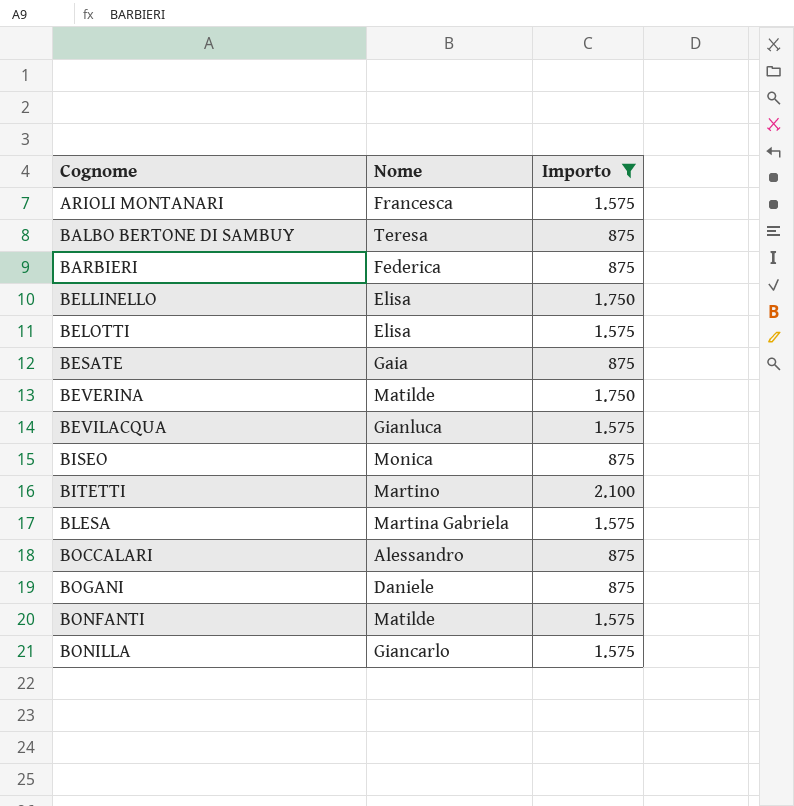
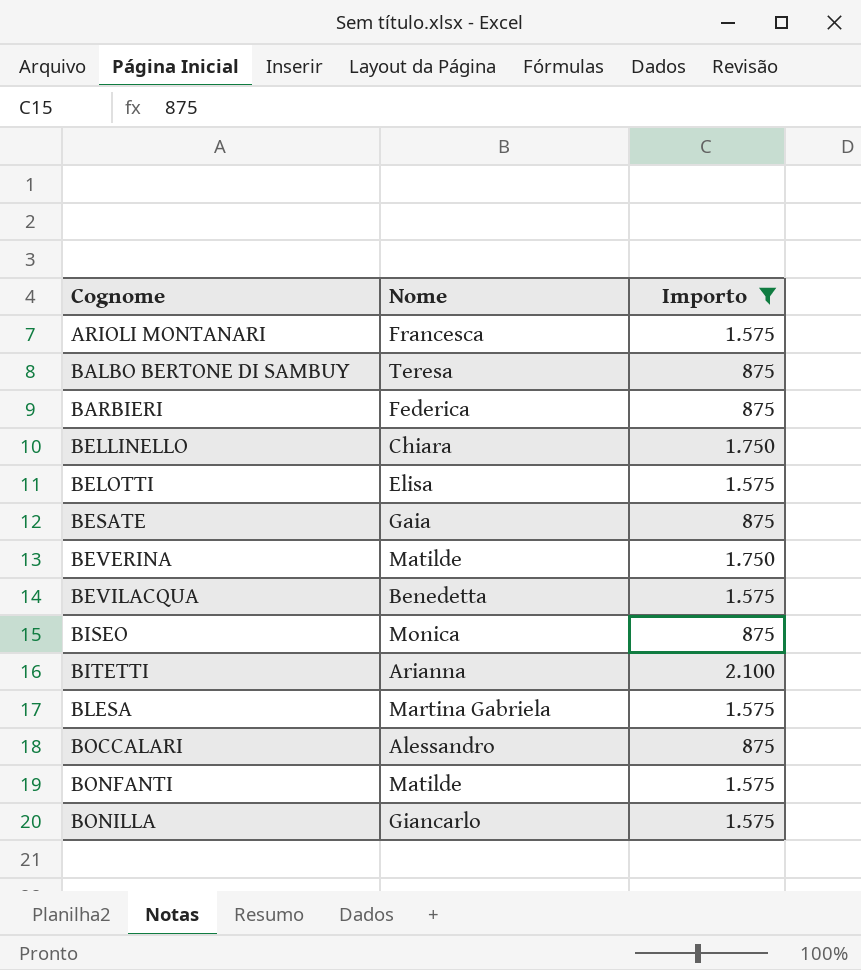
row BOGANI: Daniele | 875 -> none
BELLINELLO | Nome: Elisa -> Chiara
BEVILACQUA | Nome: Gianluca -> Benedetta
BITETTI | Nome: Martino -> Arianna

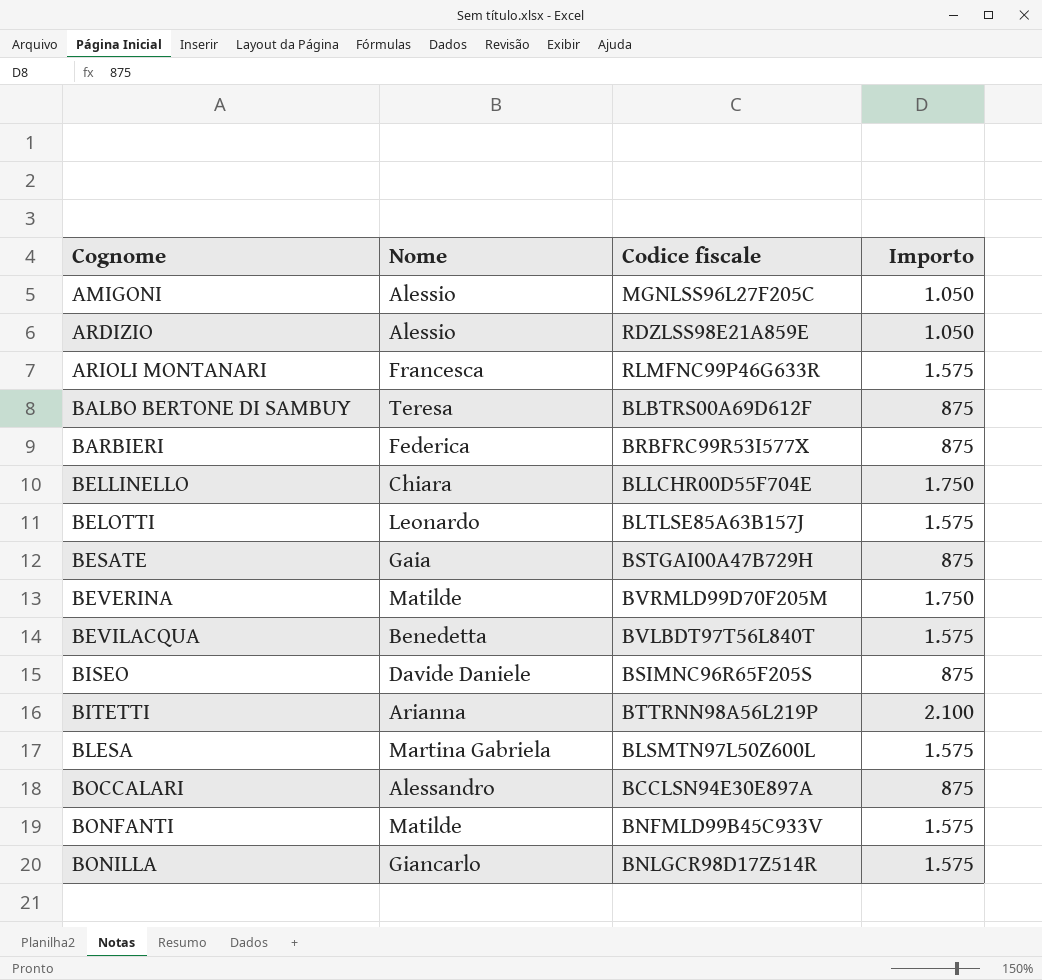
filter: Importo != 1.050 -> none
column Codice fiscale | position: none -> 3
BELOTTI | Nome: Elisa -> Leonardo
BISEO | Nome: Monica -> Davide Daniele

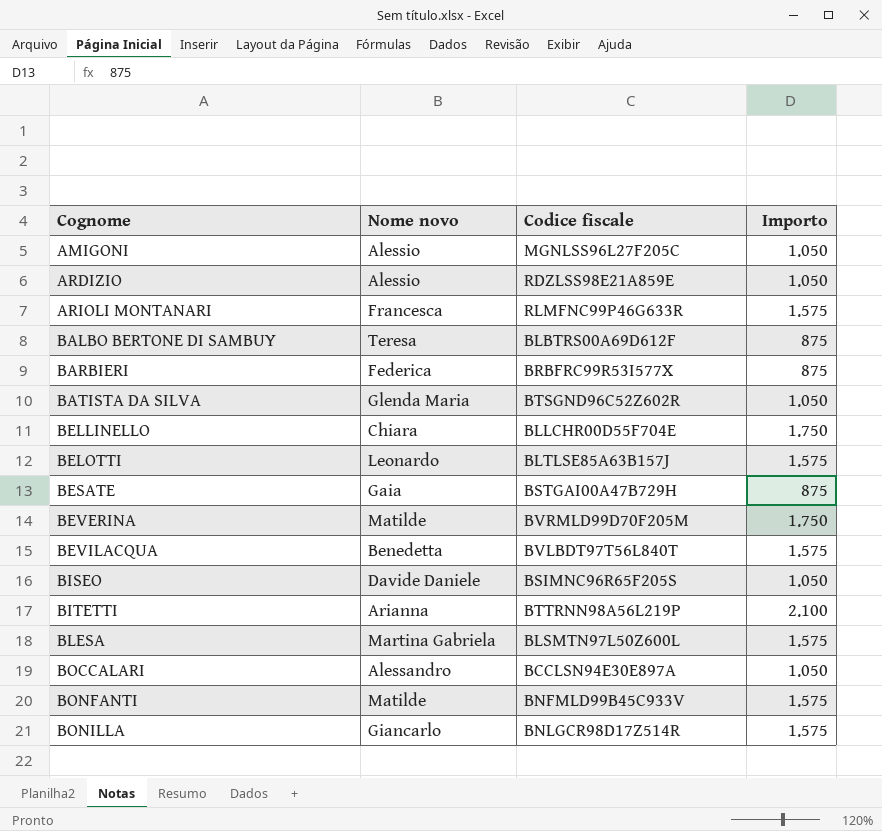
column name: Nome -> Nome novo
row BATISTA DA SILVA: none -> Glenda Maria | BTSGND96C52Z602R | 1.050
BISEO | Importo: 875 -> 1.050
BOCCALARI | Importo: 875 -> 1.050

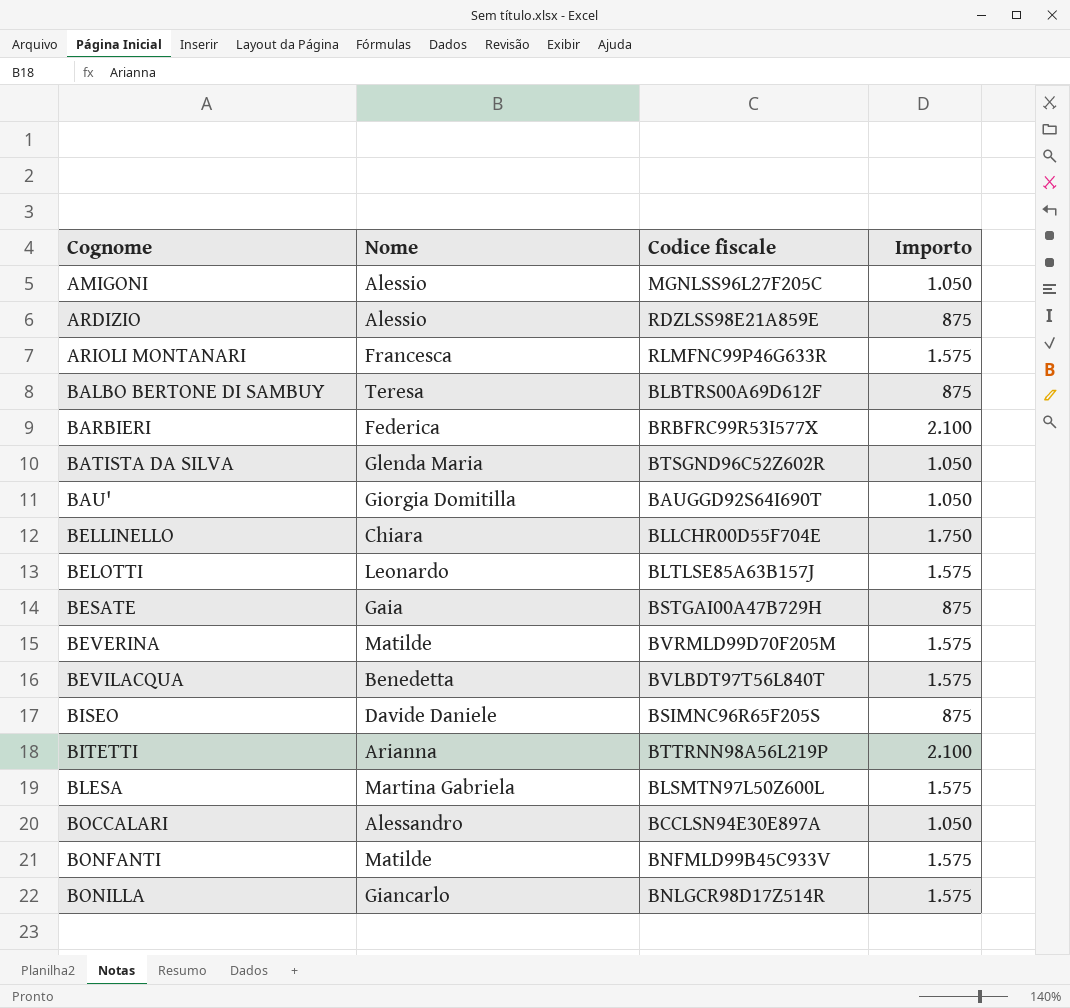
column name: Nome novo -> Nome
ARDIZIO | Importo: 1.050 -> 875
BARBIERI | Importo: 875 -> 2.100
row BAU': none -> Giorgia Domitilla | BAUGGD92S64I690T | 1.050
BEVERINA | Importo: 1.750 -> 1.575
BISEO | Importo: 1.050 -> 875

